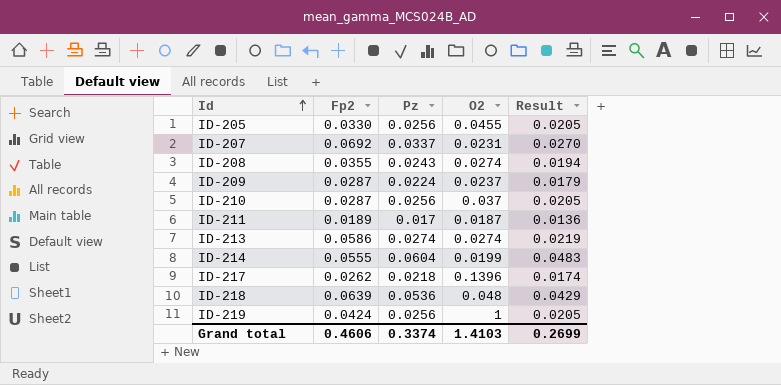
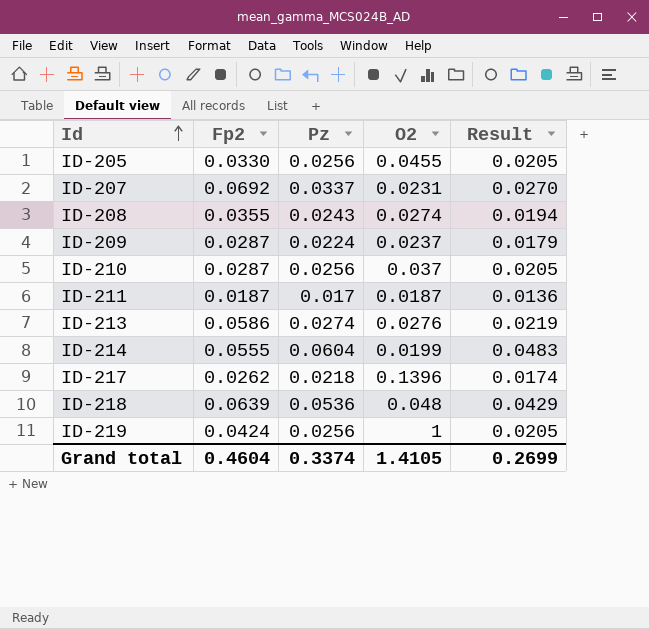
ID-211 | Fp2: 0.0189 -> 0.0187
ID-213 | O2: 0.0274 -> 0.0276
Grand total | Fp2: 0.4606 -> 0.4604
Grand total | O2: 1.4103 -> 1.4105

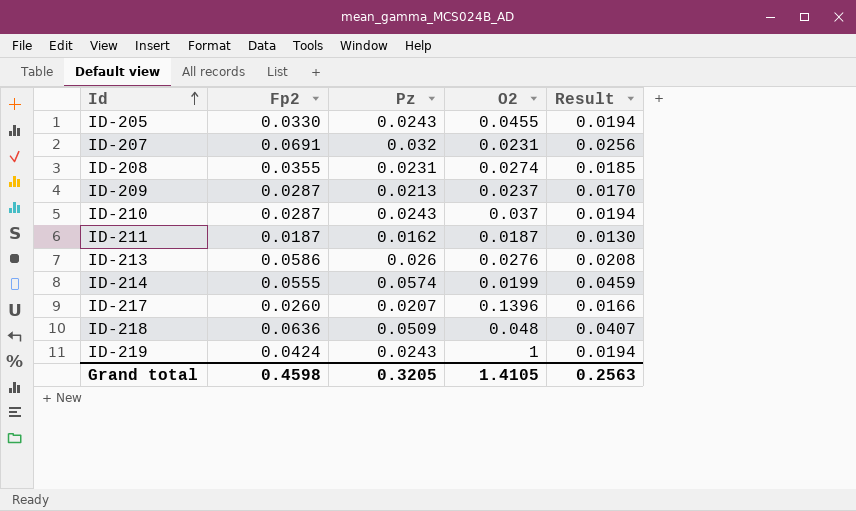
ID-205 | Pz: 0.0256 -> 0.0243
ID-205 | Result: 0.0205 -> 0.0194
ID-207 | Fp2: 0.0692 -> 0.0691
ID-207 | Pz: 0.0337 -> 0.032
ID-207 | Result: 0.0270 -> 0.0256
ID-208 | Pz: 0.0243 -> 0.0231
ID-208 | Result: 0.0194 -> 0.0185
ID-209 | Pz: 0.0224 -> 0.0213
ID-209 | Result: 0.0179 -> 0.0170
ID-210 | Pz: 0.0256 -> 0.0243
ID-210 | Result: 0.0205 -> 0.0194
ID-211 | Pz: 0.017 -> 0.0162
ID-211 | Result: 0.0136 -> 0.0130
ID-213 | Pz: 0.0274 -> 0.026
ID-213 | Result: 0.0219 -> 0.0208
ID-214 | Pz: 0.0604 -> 0.0574
ID-214 | Result: 0.0483 -> 0.0459
ID-217 | Fp2: 0.0262 -> 0.0260
ID-217 | Pz: 0.0218 -> 0.0207
ID-217 | Result: 0.0174 -> 0.0166
ID-218 | Fp2: 0.0639 -> 0.0636
ID-218 | Pz: 0.0536 -> 0.0509
ID-218 | Result: 0.0429 -> 0.0407
ID-219 | Pz: 0.0256 -> 0.0243
ID-219 | Result: 0.0205 -> 0.0194
Grand total | Fp2: 0.4604 -> 0.4598
Grand total | Pz: 0.3374 -> 0.3205
Grand total | Result: 0.2699 -> 0.2563

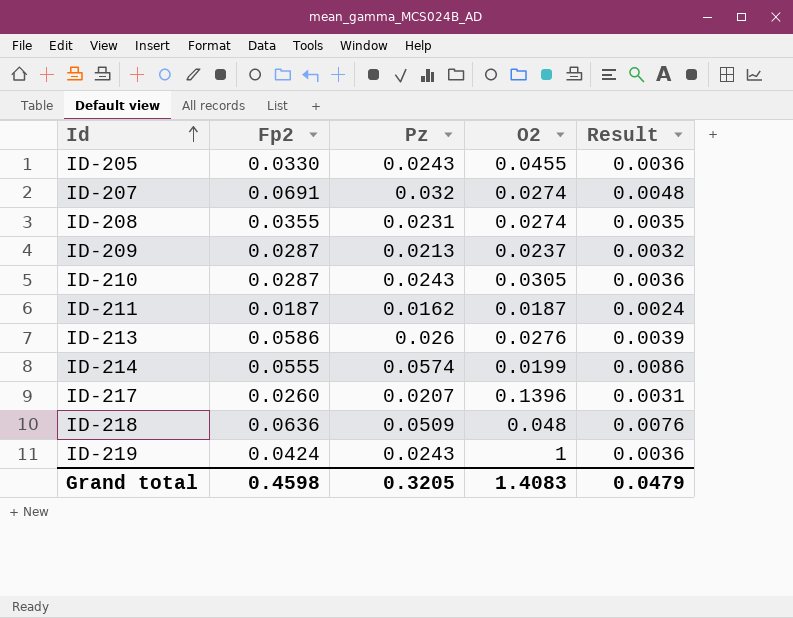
column Result | formula: [Pz] * 0.8 -> [Pz] * 0.15
ID-207 | O2: 0.0231 -> 0.0274
ID-210 | O2: 0.037 -> 0.0305
Grand total | O2: 1.4105 -> 1.4083
Grand total | Result: 0.2563 -> 0.0479

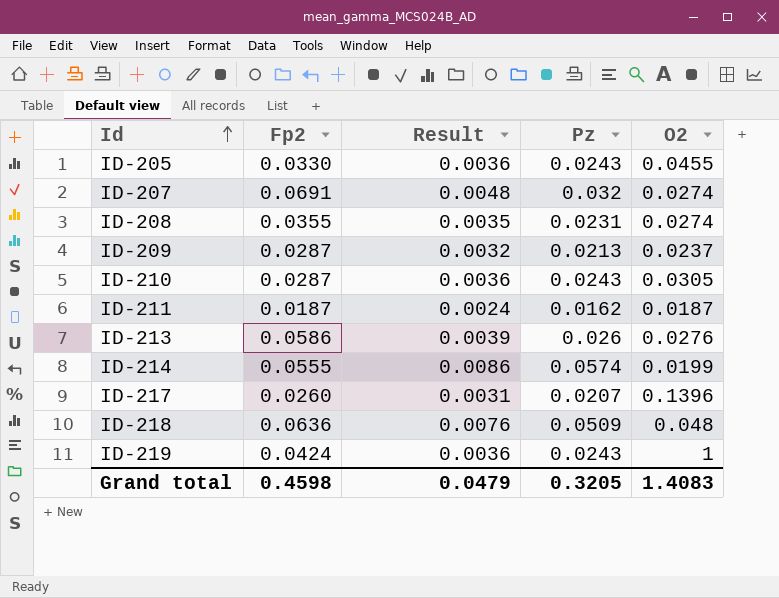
column Result | position: 5 -> 3

